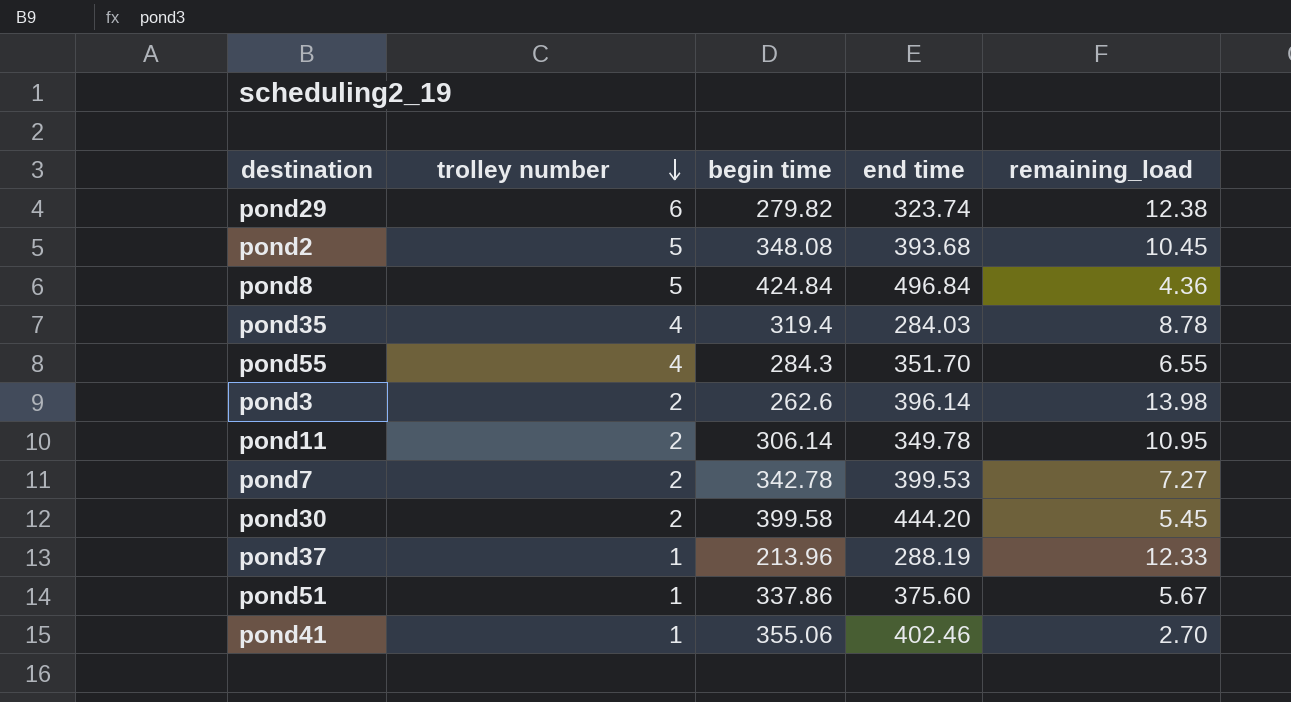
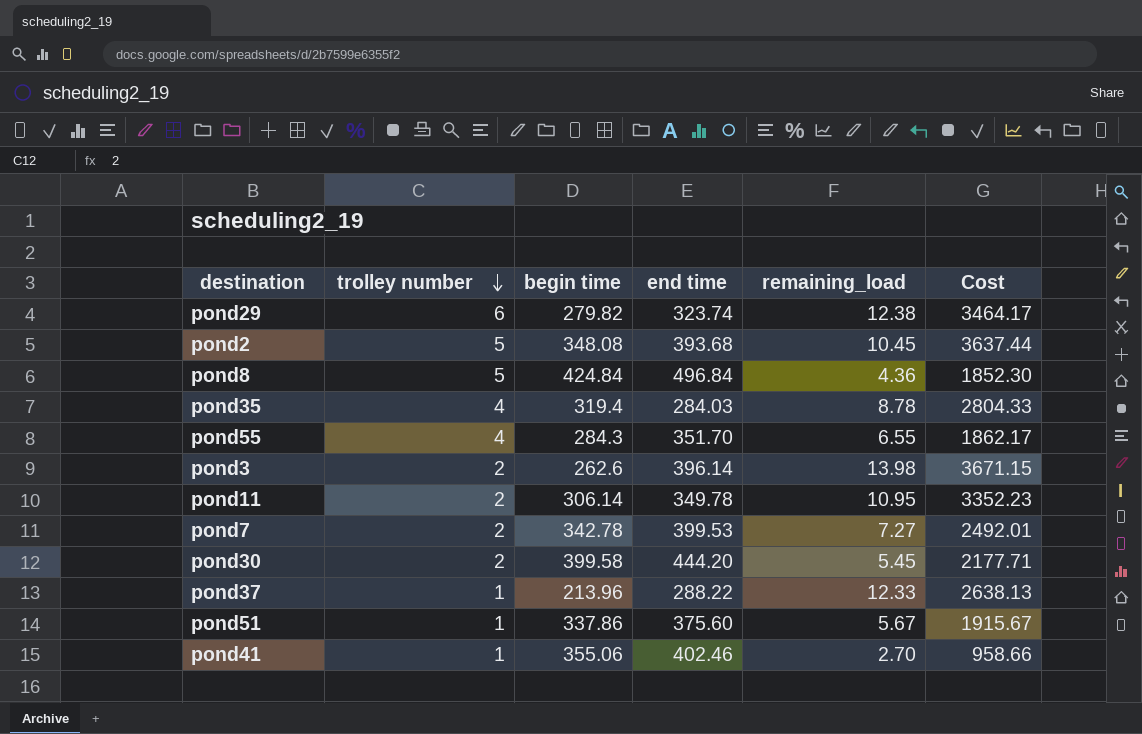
column Cost | formula: none -> [begin time] * [remaining_load]
pond37 | end time: 288.19 -> 288.22

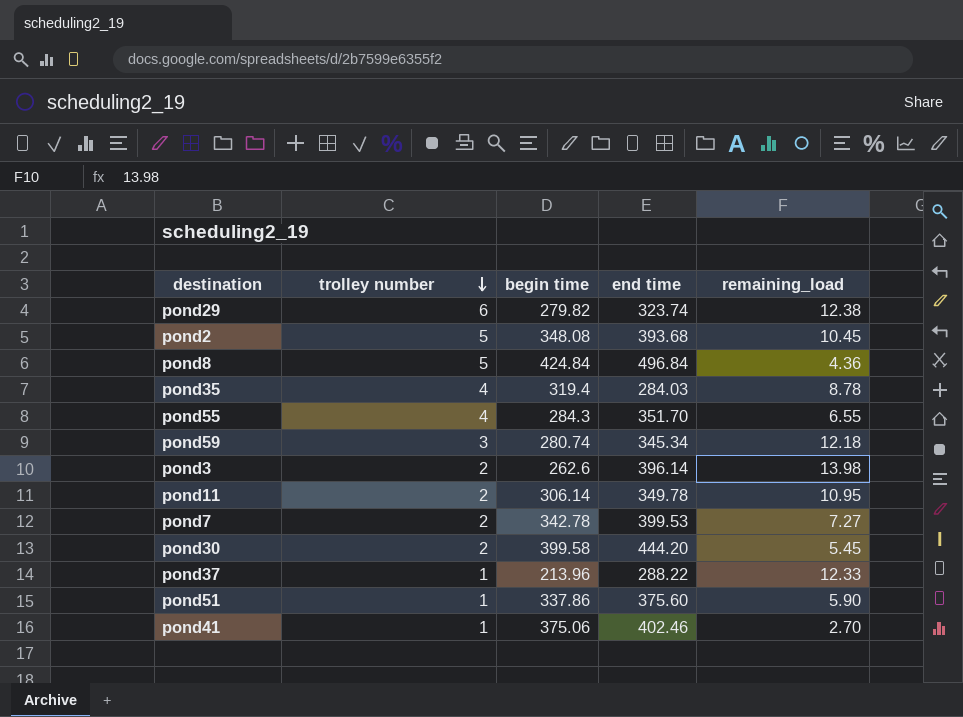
column Cost | formula: [begin time] * [remaining_load] -> none
row pond59: none -> 3 | 280.74 | 345.34 | 12.18
pond51 | remaining_load: 5.67 -> 5.90
pond41 | begin time: 355.06 -> 375.06

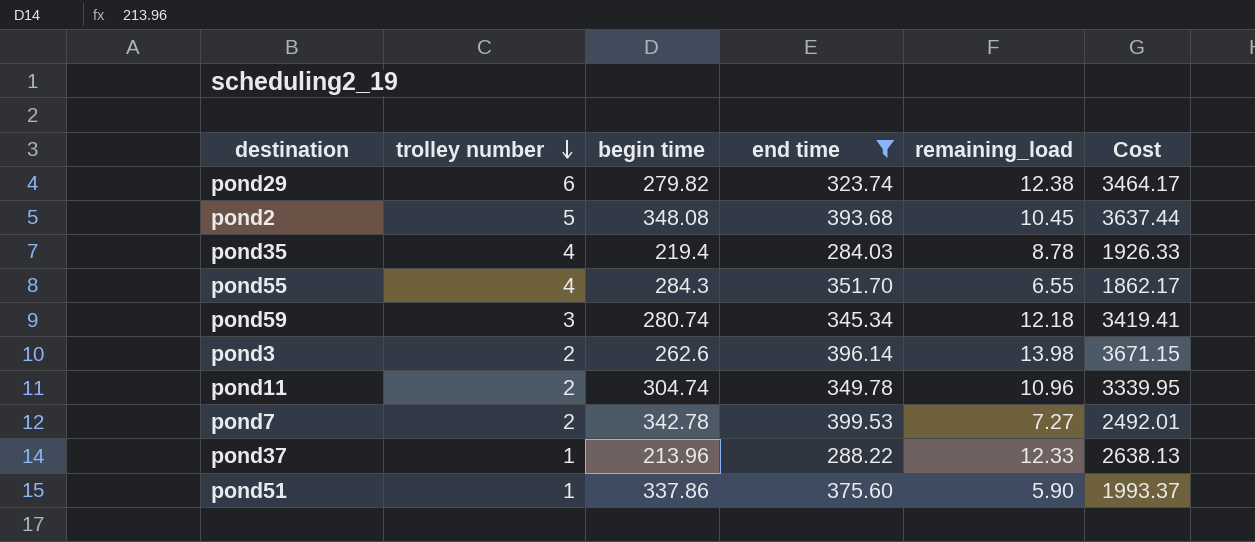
filter: none -> end time <= 399.53
column Cost | formula: none -> [begin time] * [remaining_load]
pond35 | begin time: 319.4 -> 219.4
pond11 | begin time: 306.14 -> 304.74
pond11 | remaining_load: 10.95 -> 10.96

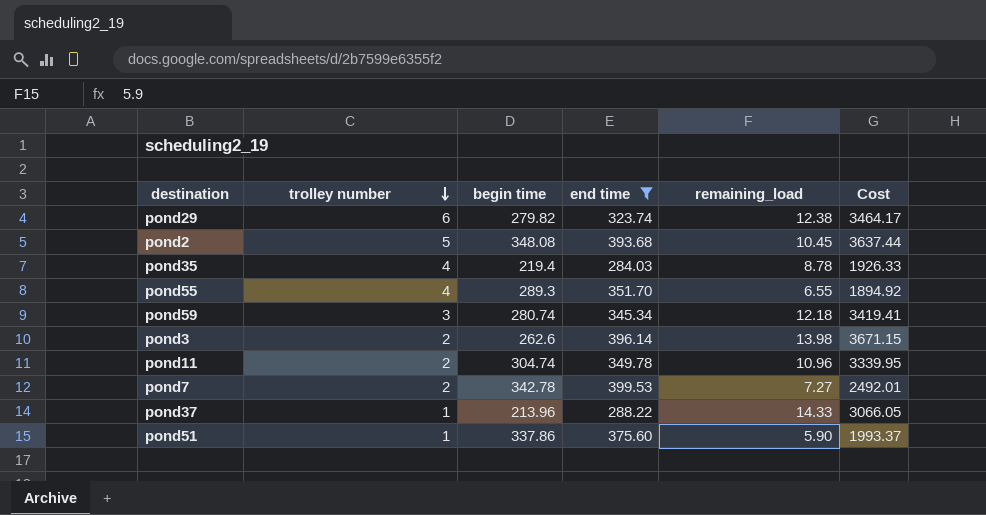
pond55 | begin time: 284.3 -> 289.3
pond55 | Cost: 1862.17 -> 1894.92
pond37 | remaining_load: 12.33 -> 14.33
pond37 | Cost: 2638.13 -> 3066.05

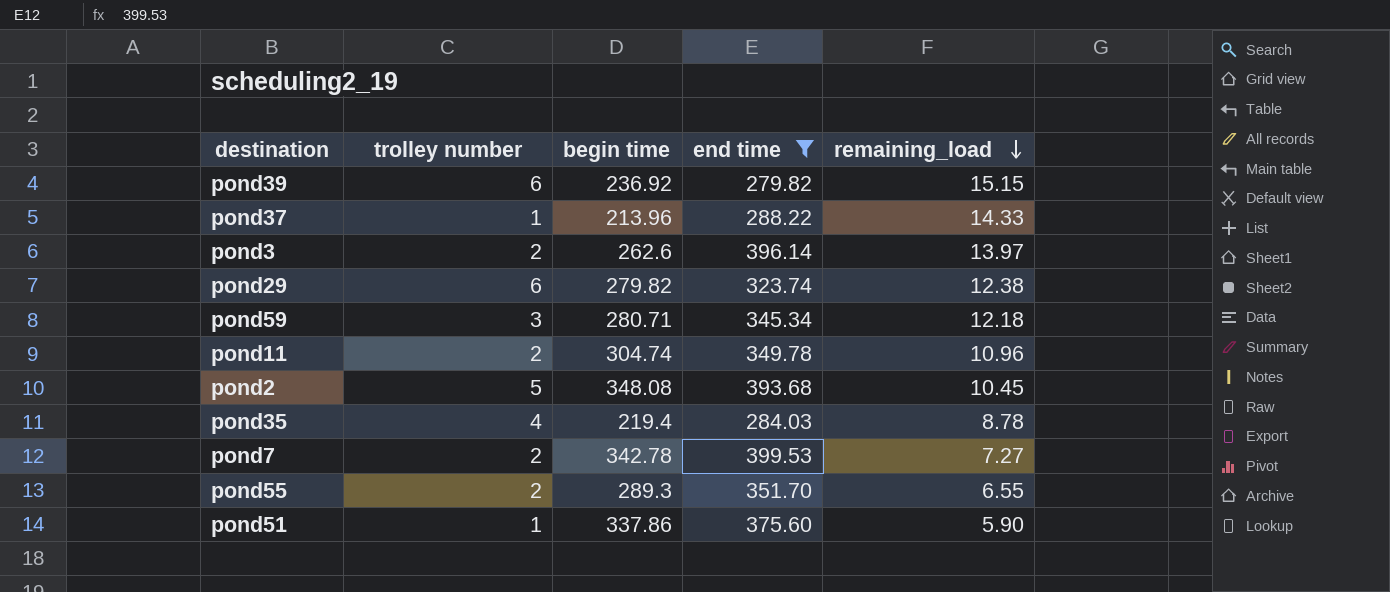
row order: trolley number descending -> remaining_load descending
column Cost | formula: [begin time] * [remaining_load] -> none
row pond39: none -> 6 | 236.92 | 279.82 | 15.15
pond3 | remaining_load: 13.98 -> 13.97
pond59 | begin time: 280.74 -> 280.71
pond55 | trolley number: 4 -> 2

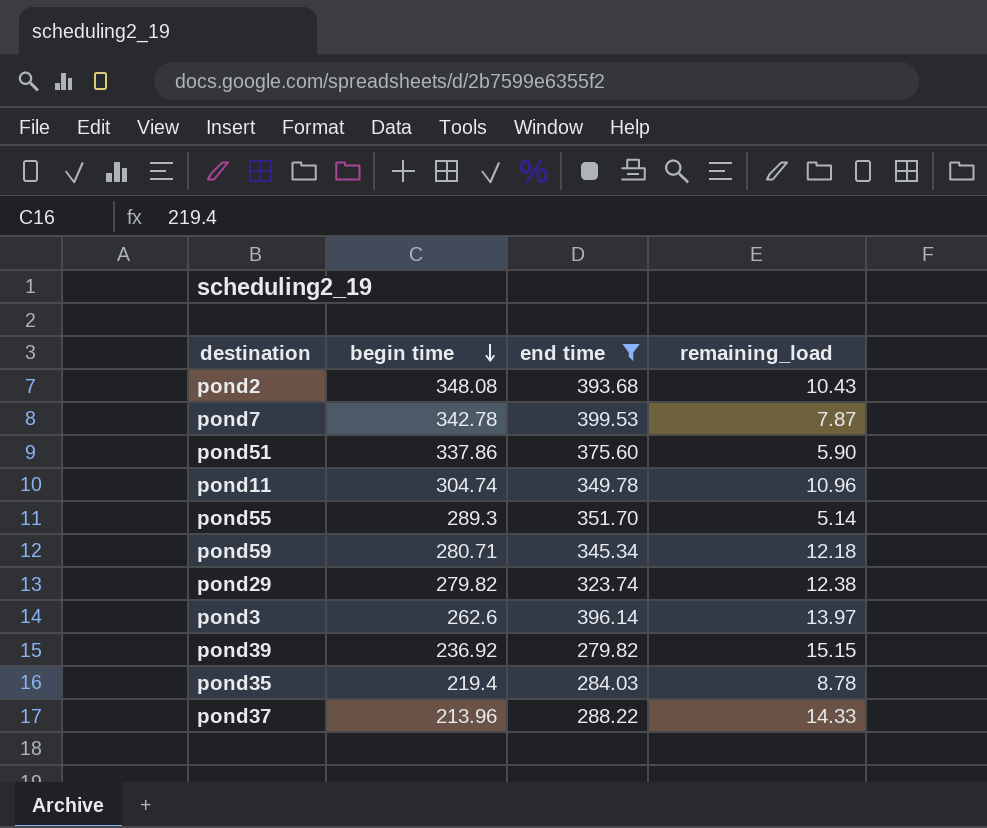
row order: remaining_load descending -> begin time descending
column trolley number | position: 2 -> none
pond2 | remaining_load: 10.45 -> 10.43
pond7 | remaining_load: 7.27 -> 7.87
pond55 | remaining_load: 6.55 -> 5.14

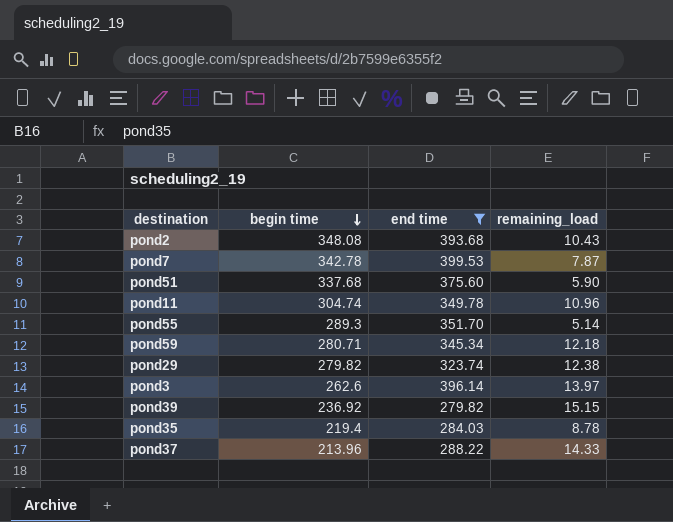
pond51 | begin time: 337.86 -> 337.68

